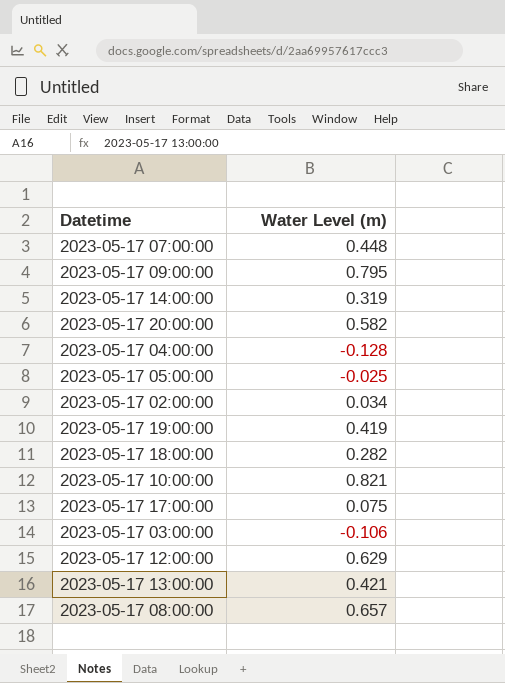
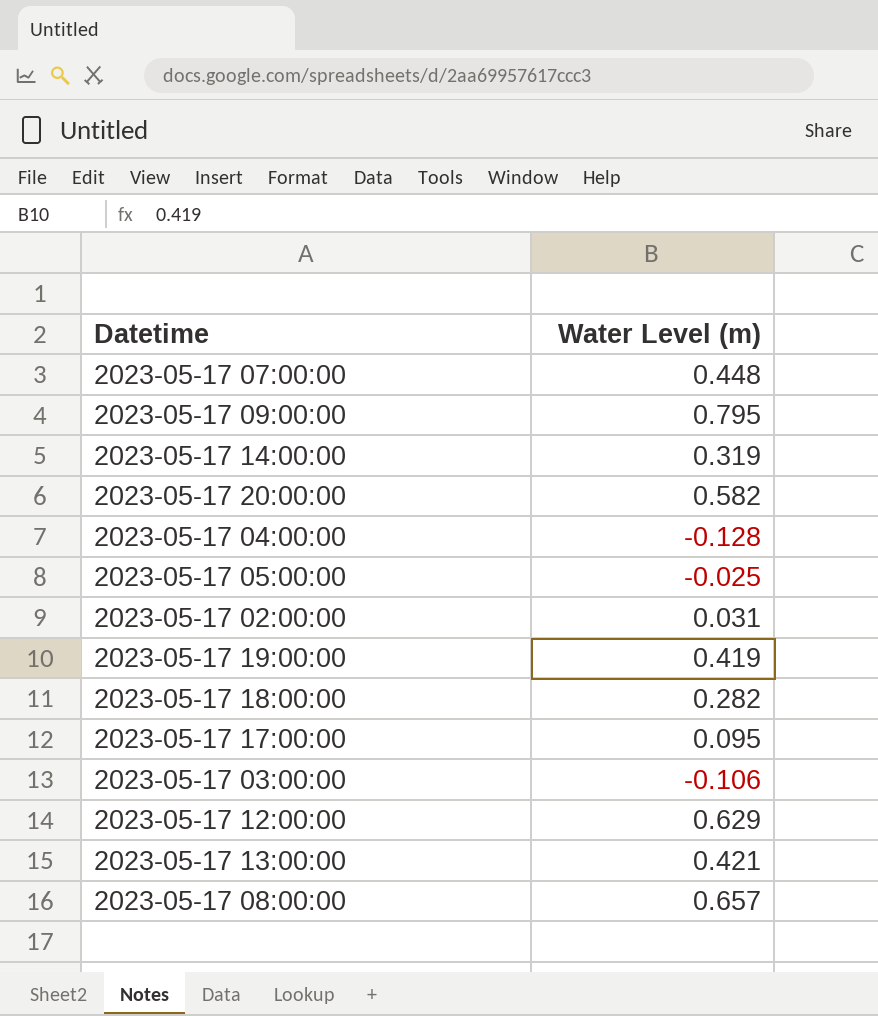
row 2023-05-17 10:00:00: 0.821 -> none
2023-05-17 02:00:00 | Water Level (m): 0.034 -> 0.031
2023-05-17 17:00:00 | Water Level (m): 0.075 -> 0.095

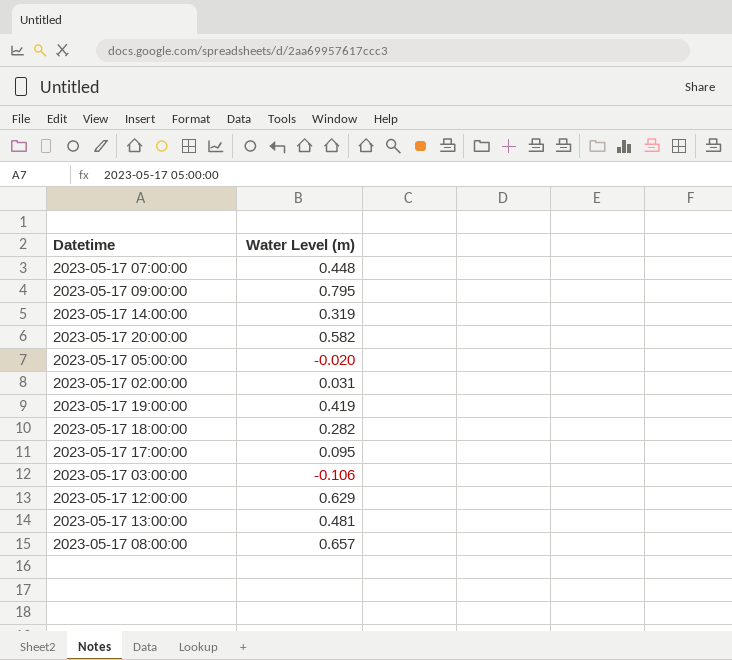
row 2023-05-17 04:00:00: -0.128 -> none
2023-05-17 05:00:00 | Water Level (m): -0.025 -> -0.020
2023-05-17 13:00:00 | Water Level (m): 0.421 -> 0.481

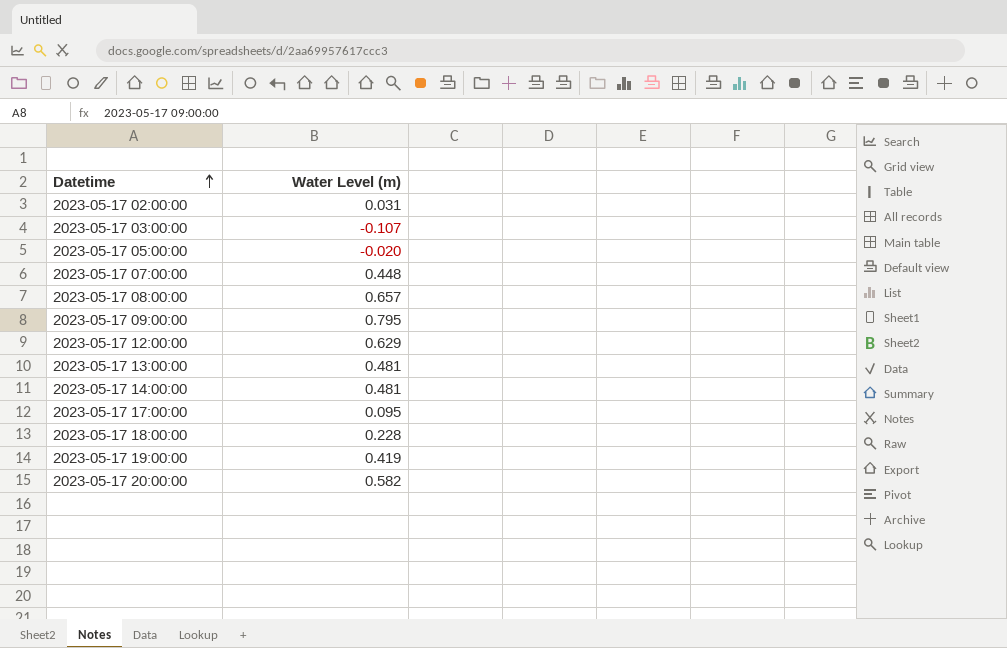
row order: none -> Datetime ascending
2023-05-17 03:00:00 | Water Level (m): -0.106 -> -0.107
2023-05-17 14:00:00 | Water Level (m): 0.319 -> 0.481
2023-05-17 18:00:00 | Water Level (m): 0.282 -> 0.228

